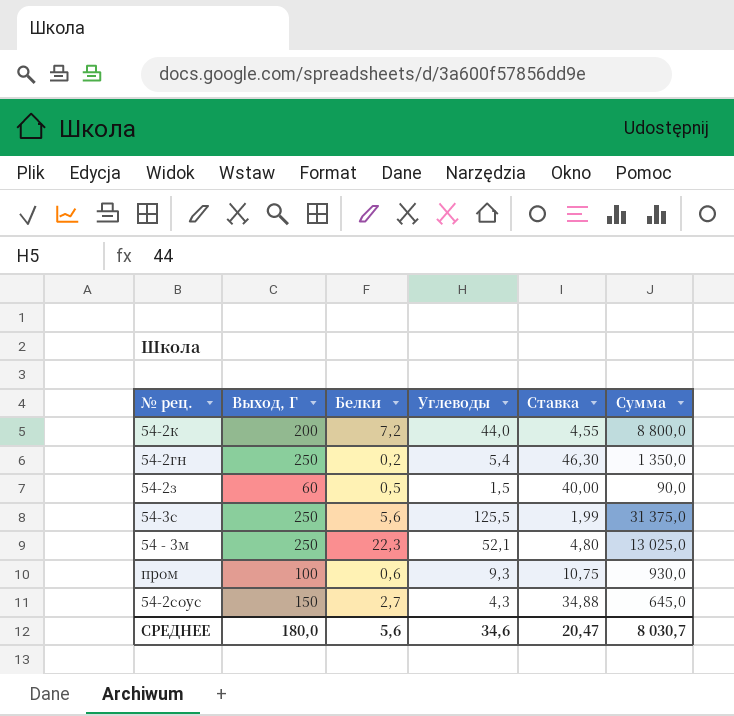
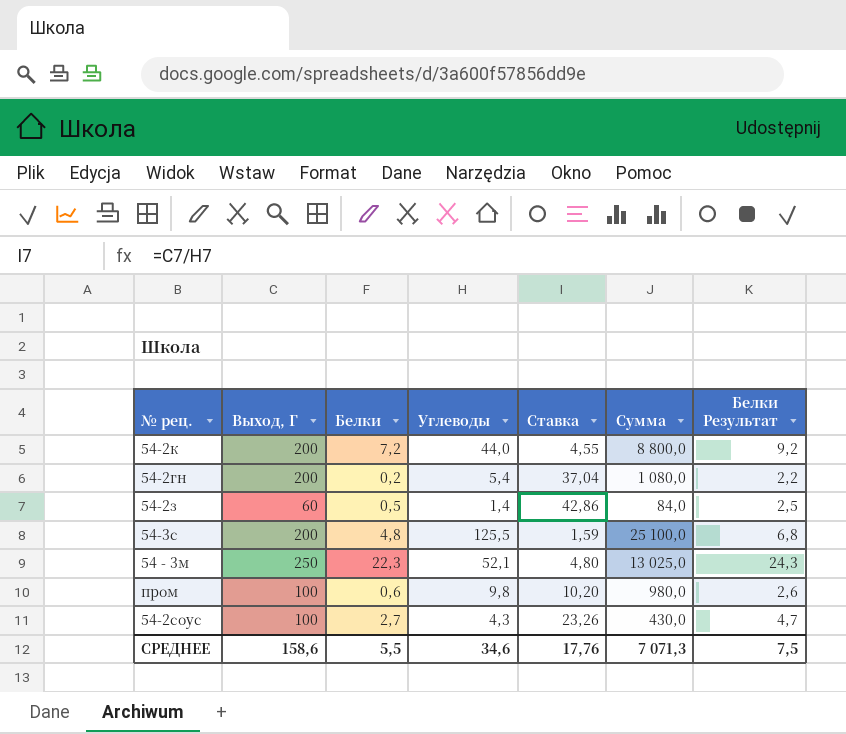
column Белки Результат | formula: none -> [Белки] + 2
54-2гн | Выход, Г: 250 -> 200
54-2гн | Ставка: 46,30 -> 37,04
54-2гн | Сумма: 1 350,0 -> 1 080,0
54-2з | Углеводы: 1,5 -> 1,4
54-2з | Ставка: 40,00 -> 42,86
54-2з | Сумма: 90,0 -> 84,0
54-3с | Выход, Г: 250 -> 200
54-3с | Белки: 5,6 -> 4,8
54-3с | Ставка: 1,99 -> 1,59
54-3с | Сумма: 31 375,0 -> 25 100,0
пром | Углеводы: 9,3 -> 9,8
пром | Ставка: 10,75 -> 10,20
пром | Сумма: 930,0 -> 980,0
54-2соус | Выход, Г: 150 -> 100
54-2соус | Ставка: 34,88 -> 23,26
54-2соус | Сумма: 645,0 -> 430,0
СРЕДНЕЕ | Выход, Г: 180,0 -> 158,6
СРЕДНЕЕ | Белки: 5,6 -> 5,5
СРЕДНЕЕ | Ставка: 20,47 -> 17,76
СРЕДНЕЕ | Сумма: 8 030,7 -> 7 071,3

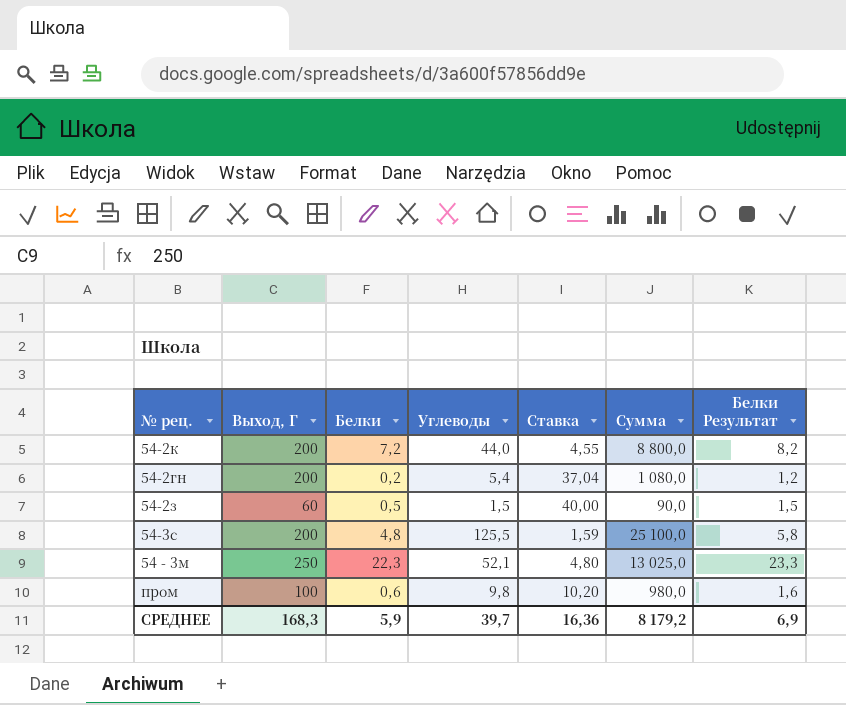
column Белки Результат | formula: [Белки] + 2 -> [Белки] + 1
row 54-2соус: 100 | 2,7 | 4,3 | 23,26 | 430,0 | 4,7 -> none
54-2з | Углеводы: 1,4 -> 1,5
54-2з | Ставка: 42,86 -> 40,00
54-2з | Сумма: 84,0 -> 90,0
СРЕДНЕЕ | Выход, Г: 158,6 -> 168,3
СРЕДНЕЕ | Белки: 5,5 -> 5,9
СРЕДНЕЕ | Углеводы: 34,6 -> 39,7
СРЕДНЕЕ | Ставка: 17,76 -> 16,36
СРЕДНЕЕ | Сумма: 7 071,3 -> 8 179,2
СРЕДНЕЕ | Белки Результат: 7,5 -> 6,9

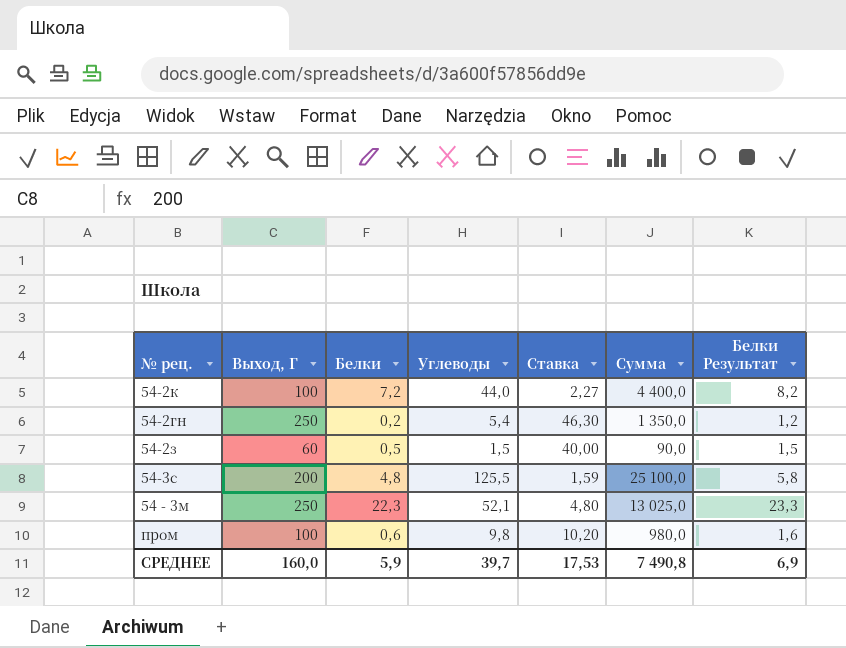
54-2к | Выход, Г: 200 -> 100
54-2к | Ставка: 4,55 -> 2,27
54-2к | Сумма: 8 800,0 -> 4 400,0
54-2гн | Выход, Г: 200 -> 250
54-2гн | Ставка: 37,04 -> 46,30
54-2гн | Сумма: 1 080,0 -> 1 350,0
СРЕДНЕЕ | Выход, Г: 168,3 -> 160,0
СРЕДНЕЕ | Ставка: 16,36 -> 17,53
СРЕДНЕЕ | Сумма: 8 179,2 -> 7 490,8

